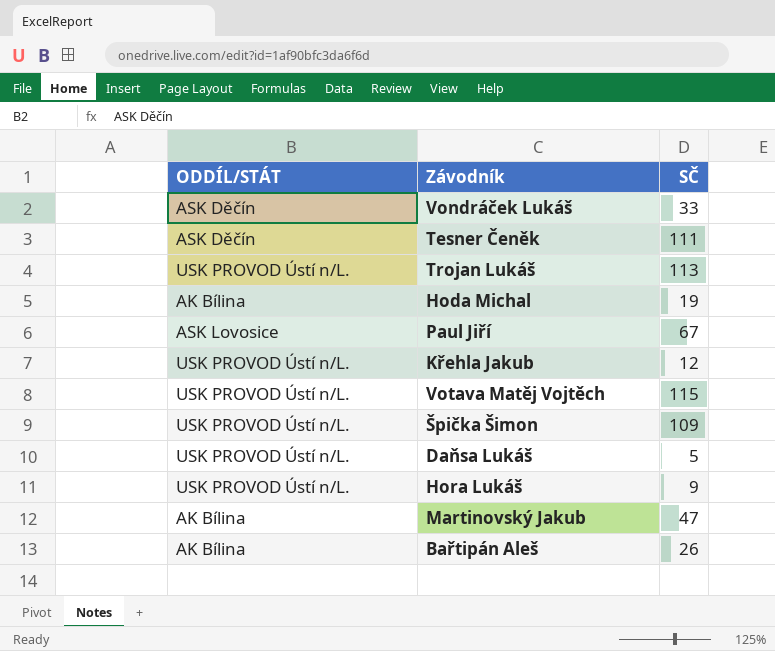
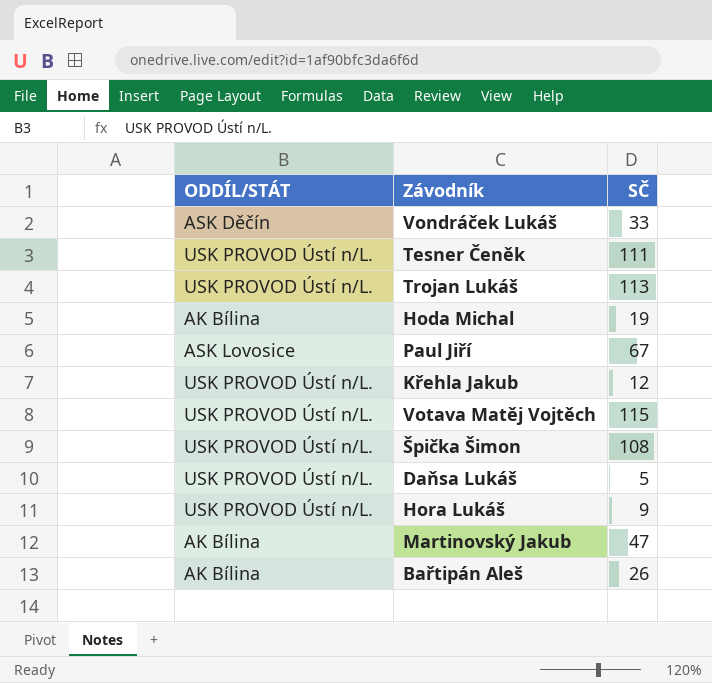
Tesner Čeněk | ODDÍL/STÁT: ASK Děčín -> USK PROVOD Ústí n/L.
Špička Šimon | SČ: 109 -> 108

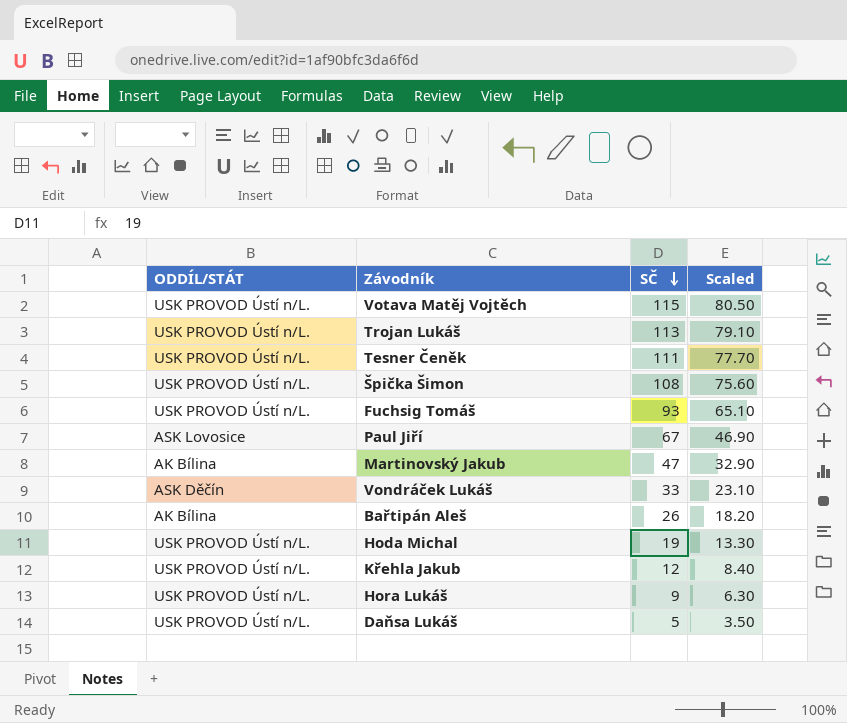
row order: none -> SČ descending
column Scaled | formula: none -> [SČ] * 0.7
row Fuchsig Tomáš: none -> USK PROVOD Ústí n/L. | 93 | 65.10
Hoda Michal | ODDÍL/STÁT: AK Bílina -> USK PROVOD Ústí n/L.

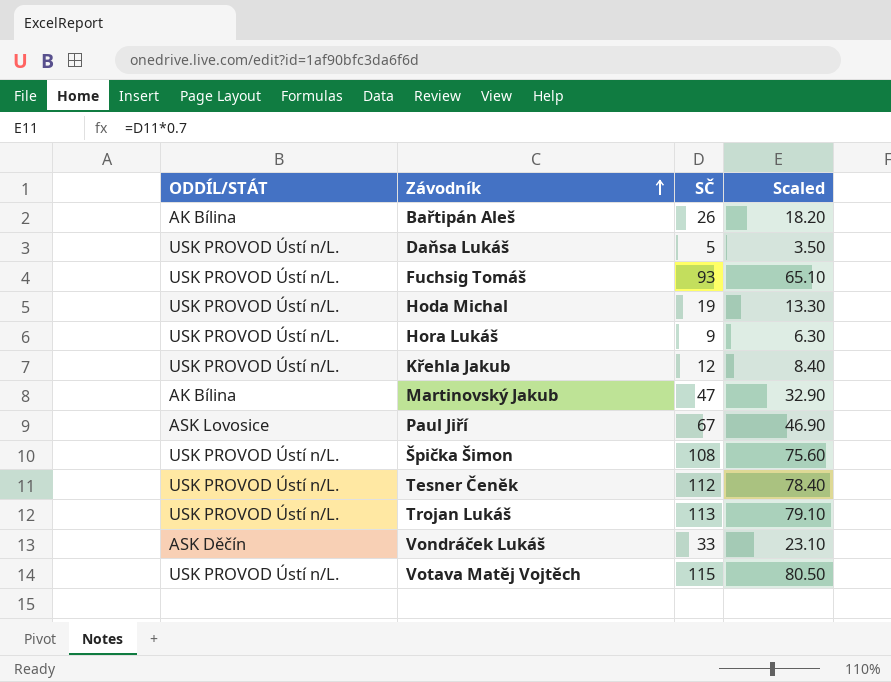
row order: SČ descending -> Závodník ascending
Tesner Čeněk | SČ: 111 -> 112
Tesner Čeněk | Scaled: 77.70 -> 78.40

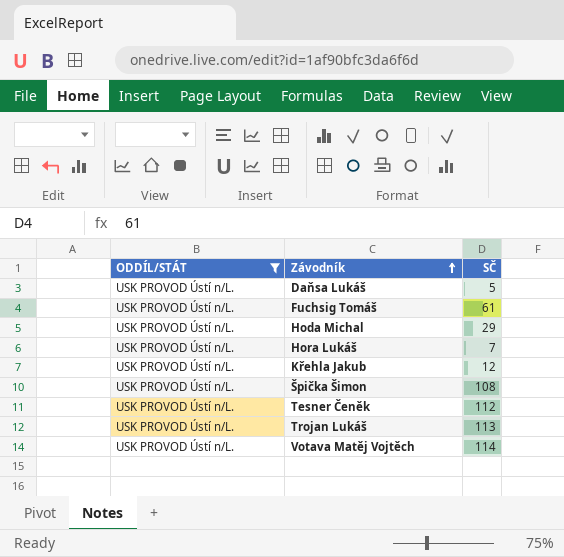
filter: none -> ODDÍL/STÁT = USK PROVOD Ústí n/L.
column Scaled | formula: [SČ] * 0.7 -> none
Fuchsig Tomáš | SČ: 93 -> 61
Hoda Michal | SČ: 19 -> 29
Hora Lukáš | SČ: 9 -> 7
Votava Matěj Vojtěch | SČ: 115 -> 114

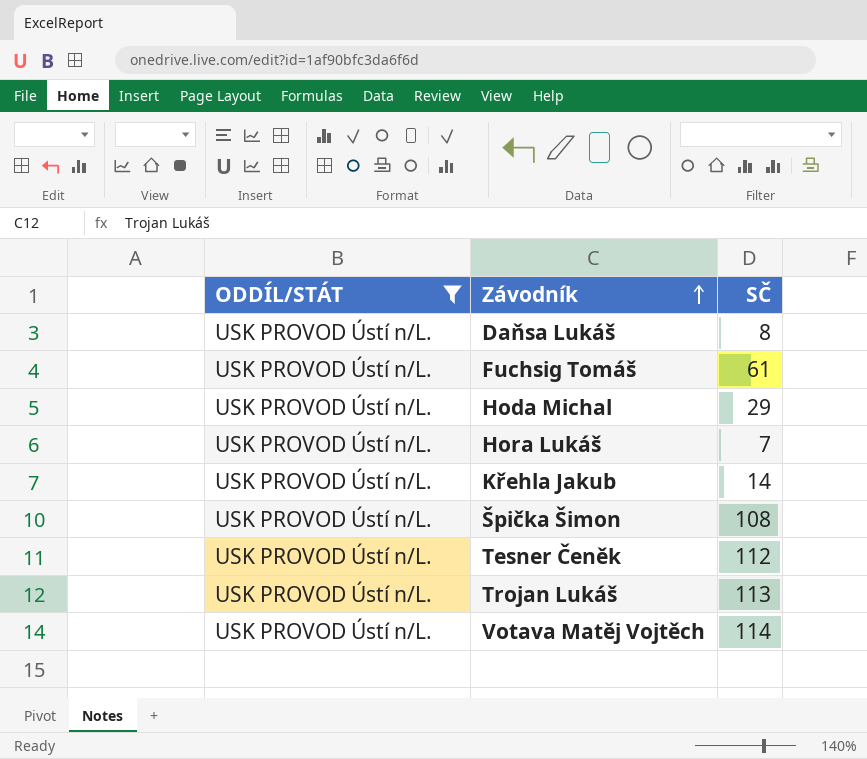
Daňsa Lukáš | SČ: 5 -> 8
Křehla Jakub | SČ: 12 -> 14

